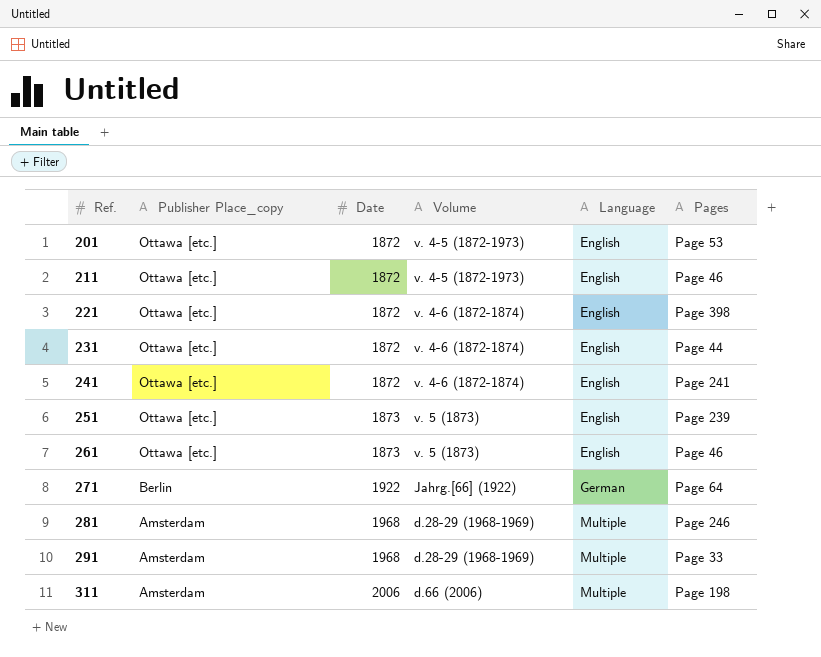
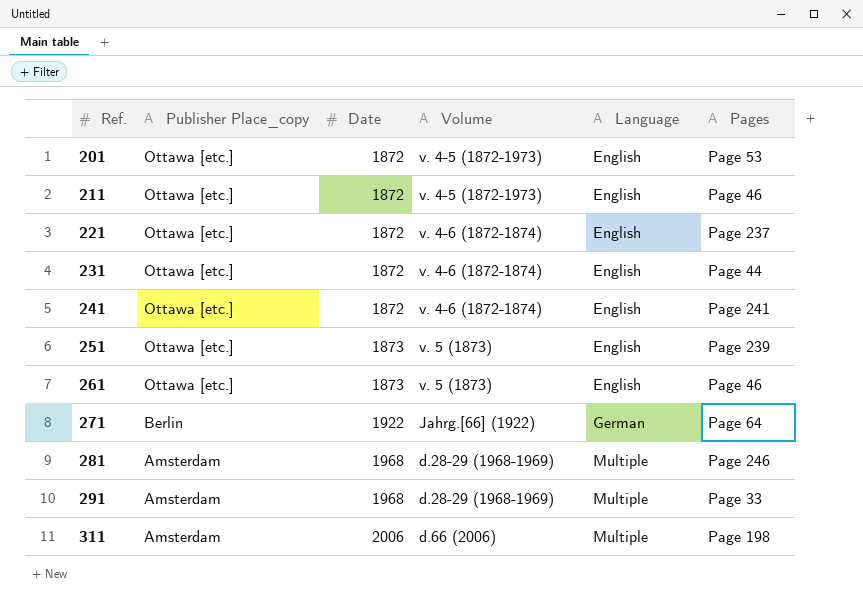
221 | Pages: Page 398 -> Page 237

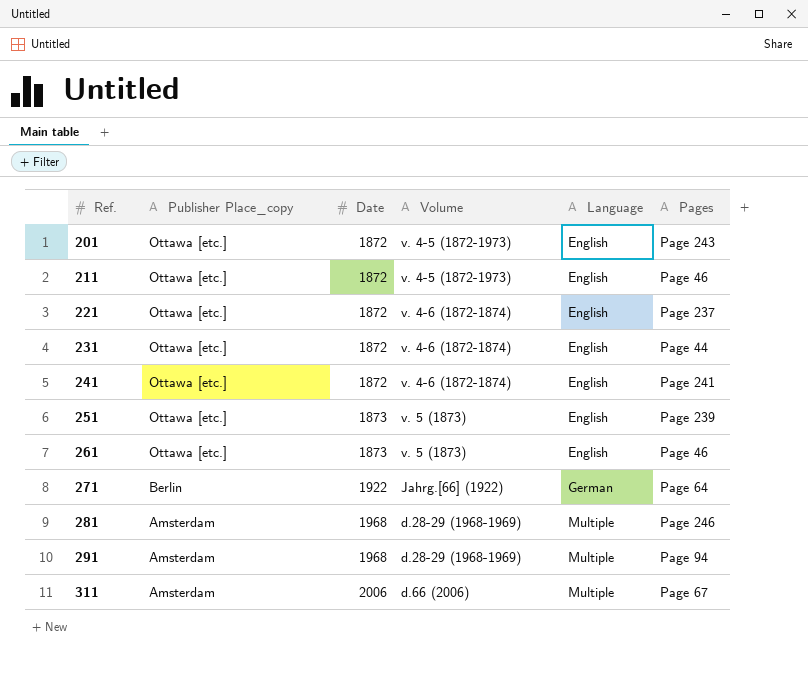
201 | Pages: Page 53 -> Page 243
291 | Pages: Page 33 -> Page 94
311 | Pages: Page 198 -> Page 67

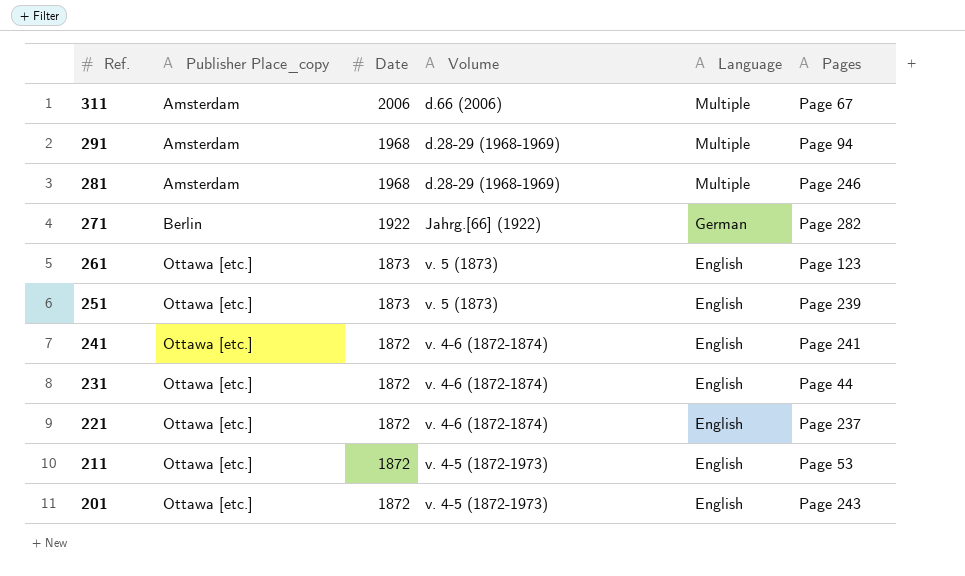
row order: Ref. ascending -> Ref. descending
271 | Pages: Page 64 -> Page 282
261 | Pages: Page 46 -> Page 123
211 | Pages: Page 46 -> Page 53

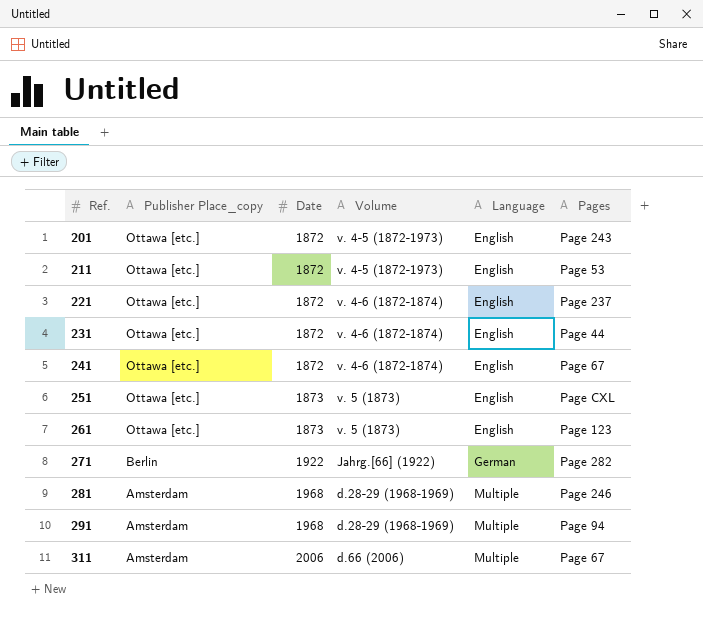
row order: Ref. descending -> Ref. ascending
241 | Pages: Page 241 -> Page 67
251 | Pages: Page 239 -> Page CXL

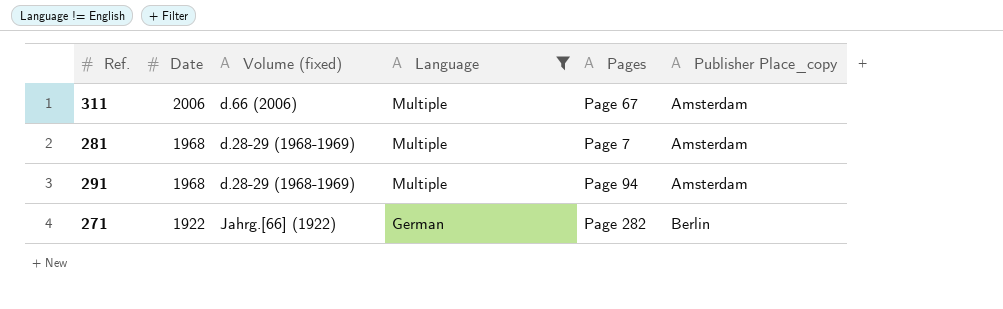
filter: none -> Language != English
row order: Ref. ascending -> Date descending
column name: Volume -> Volume (fixed)
column Publisher Place_copy | position: 2 -> 6
281 | Pages: Page 246 -> Page 7

